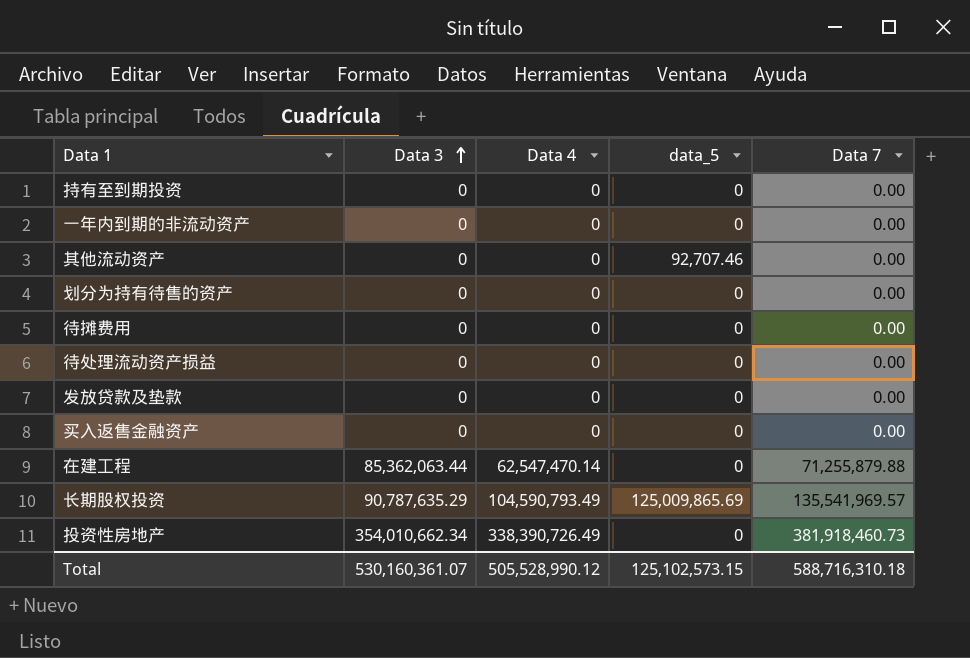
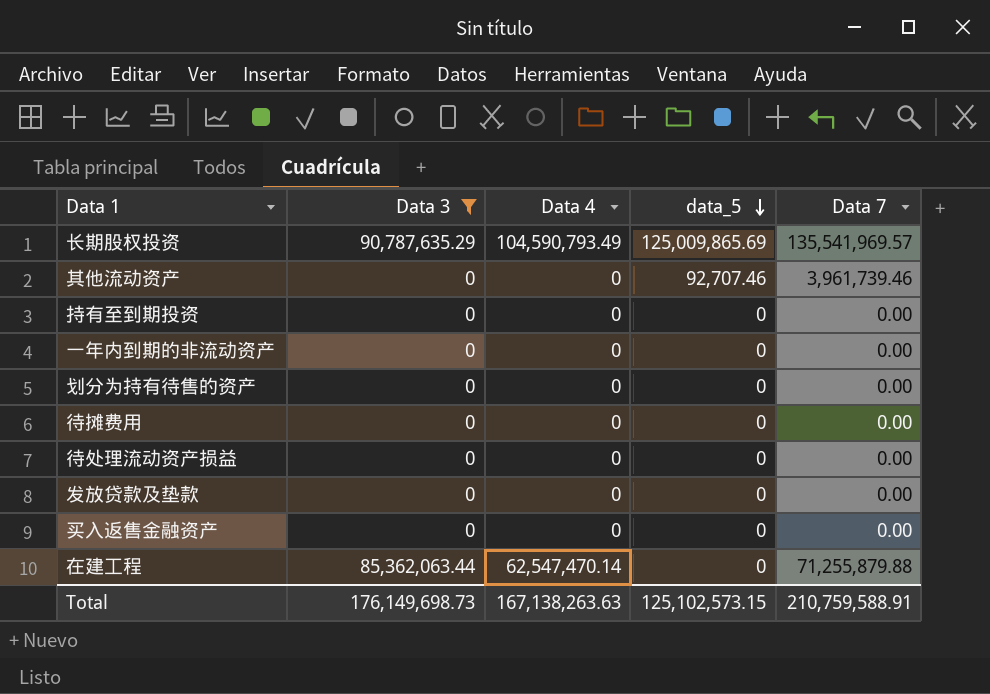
filter: none -> Data 3 != 354,010,662.34
row order: Data 3 ascending -> data_5 descending
其他流动资产 | Data 7: 0.00 -> 3,961,739.46
Total | Data 3: 530,160,361.07 -> 176,149,698.73
Total | Data 4: 505,528,990.12 -> 167,138,263.63
Total | Data 7: 588,716,310.18 -> 210,759,588.91

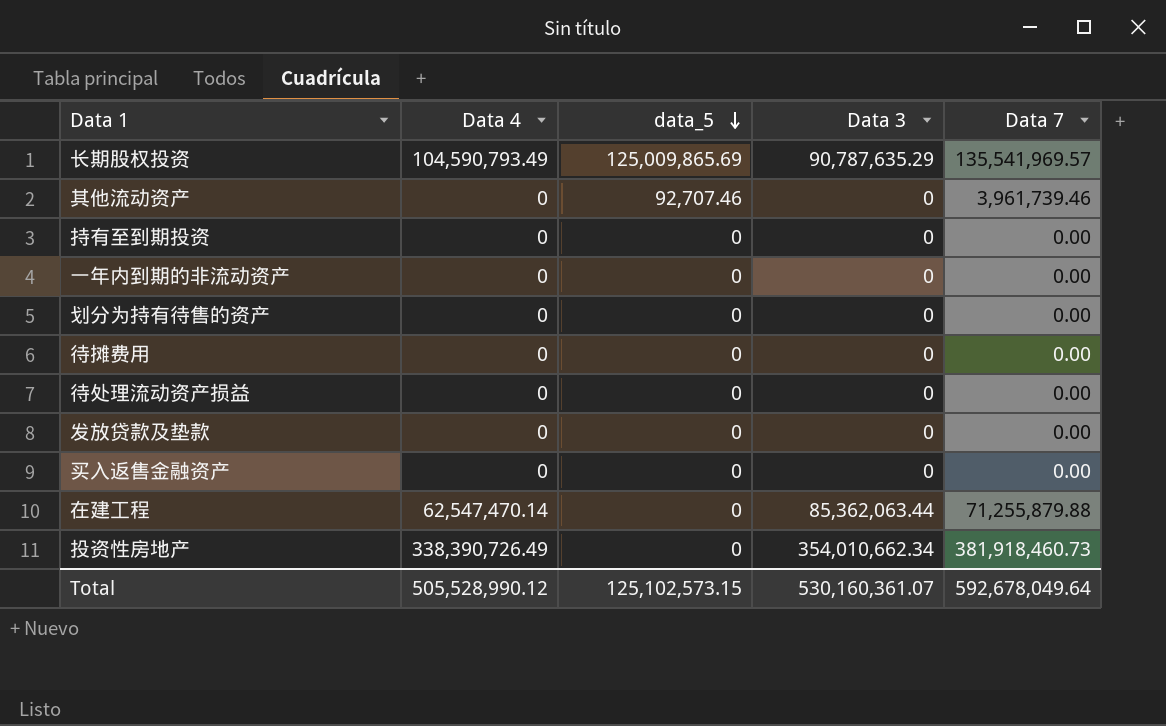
filter: Data 3 != 354,010,662.34 -> none
column Data 3 | position: 2 -> 4
Total | Data 4: 167,138,263.63 -> 505,528,990.12
Total | Data 3: 176,149,698.73 -> 530,160,361.07
Total | Data 7: 210,759,588.91 -> 592,678,049.64

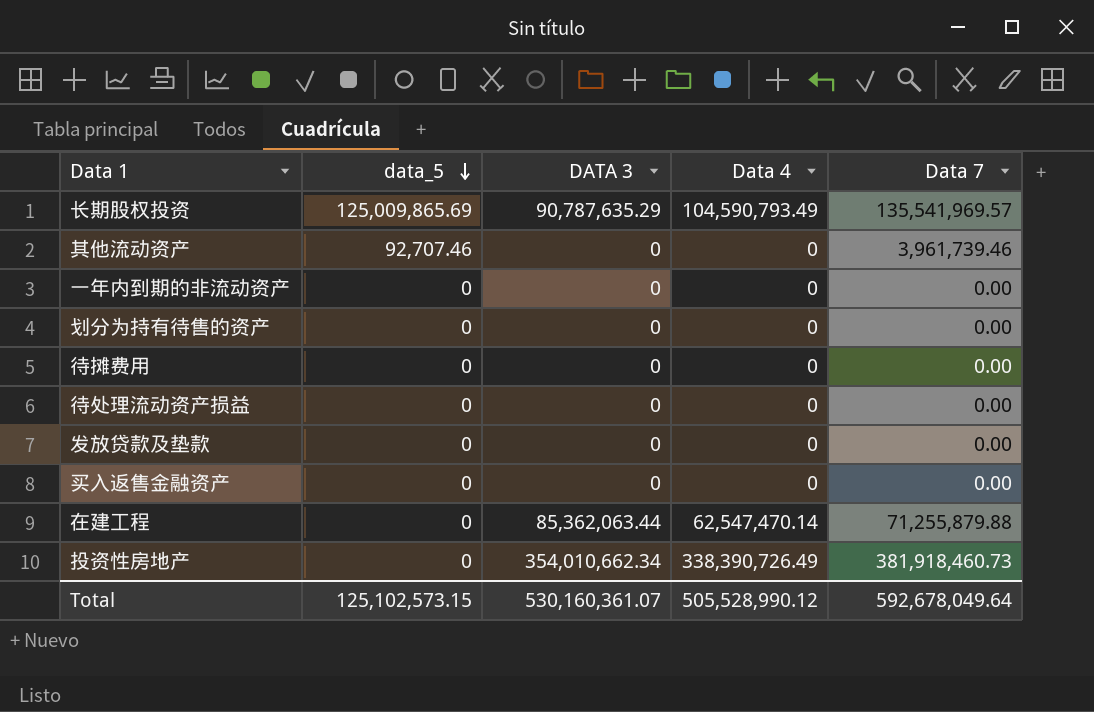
column name: Data 3 -> DATA 3
column Data 4 | position: 2 -> 4
row 持有至到期投资: 0 | 0 | 0 | 0.00 -> none

